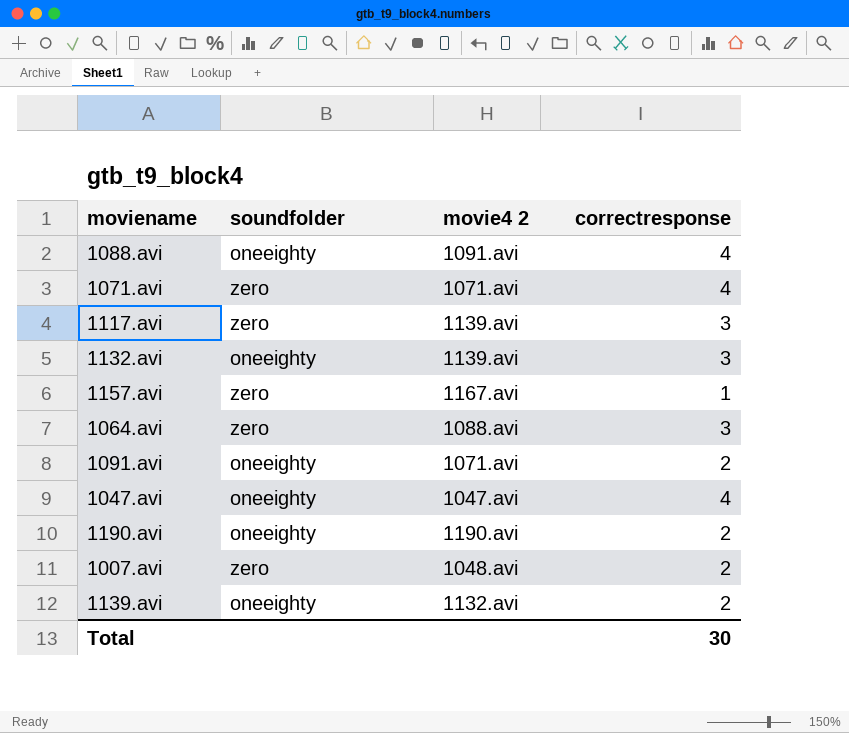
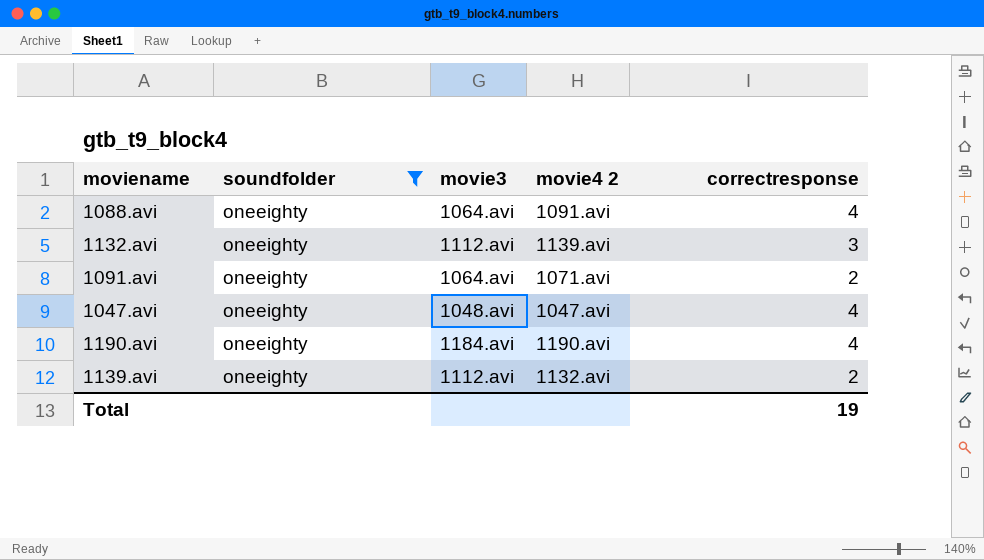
filter: none -> soundfolder = oneeighty
column movie3 | position: none -> 3
1190.avi | correctresponse: 2 -> 4
Total | correctresponse: 30 -> 19

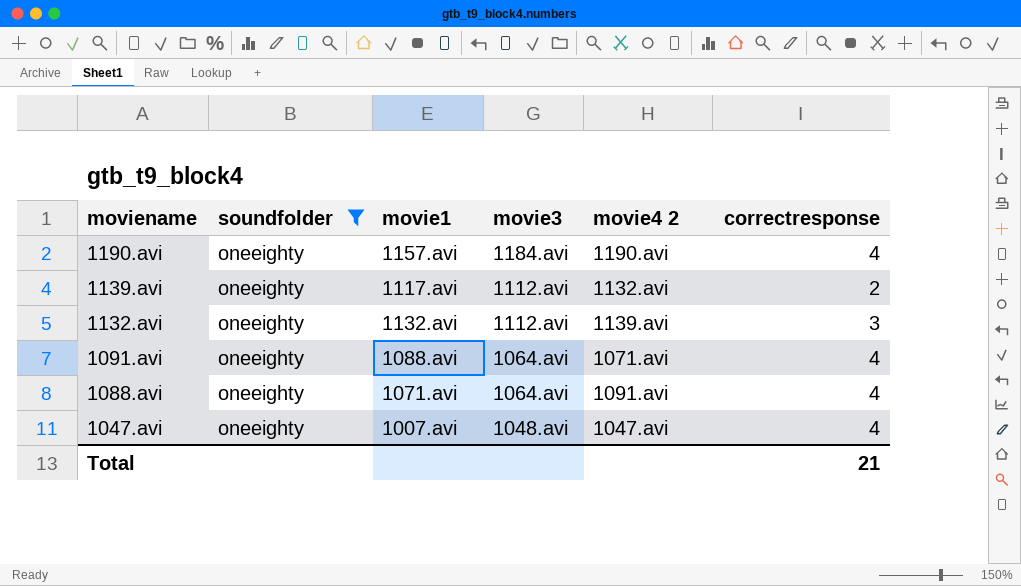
row order: none -> moviename descending
column movie1 | position: none -> 3
1091.avi | correctresponse: 2 -> 4
Total | correctresponse: 19 -> 21

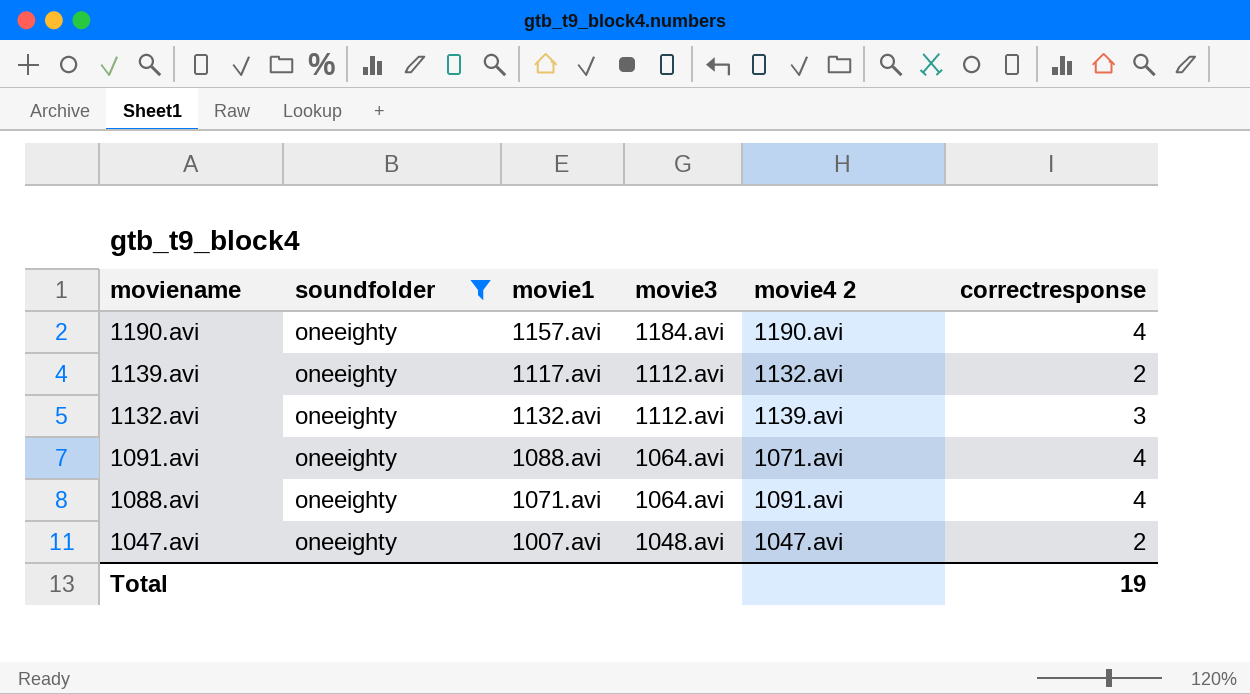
1047.avi | correctresponse: 4 -> 2
Total | correctresponse: 21 -> 19

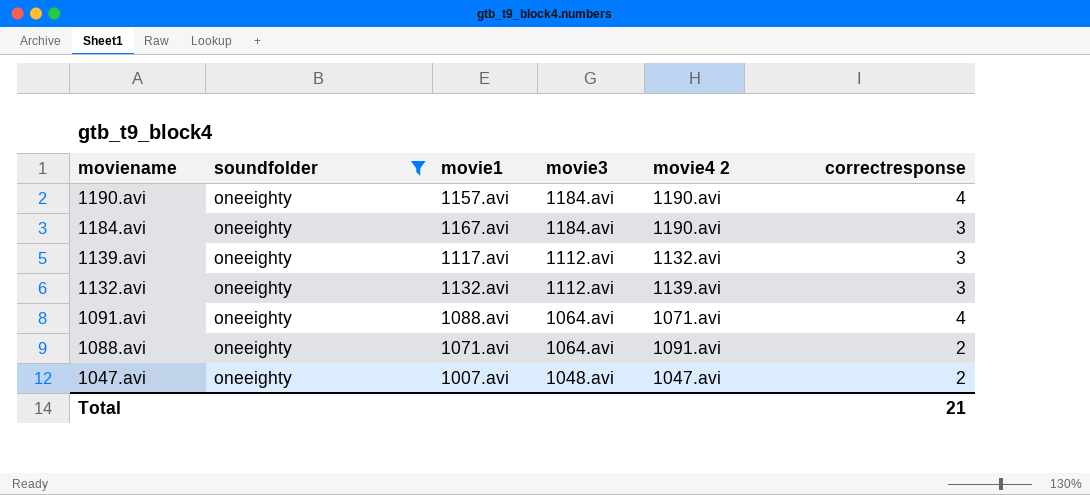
row 1184.avi: none -> oneeighty | 1167.avi | 1184.avi | 1190.avi | 3
1139.avi | correctresponse: 2 -> 3
1088.avi | correctresponse: 4 -> 2
Total | correctresponse: 19 -> 21

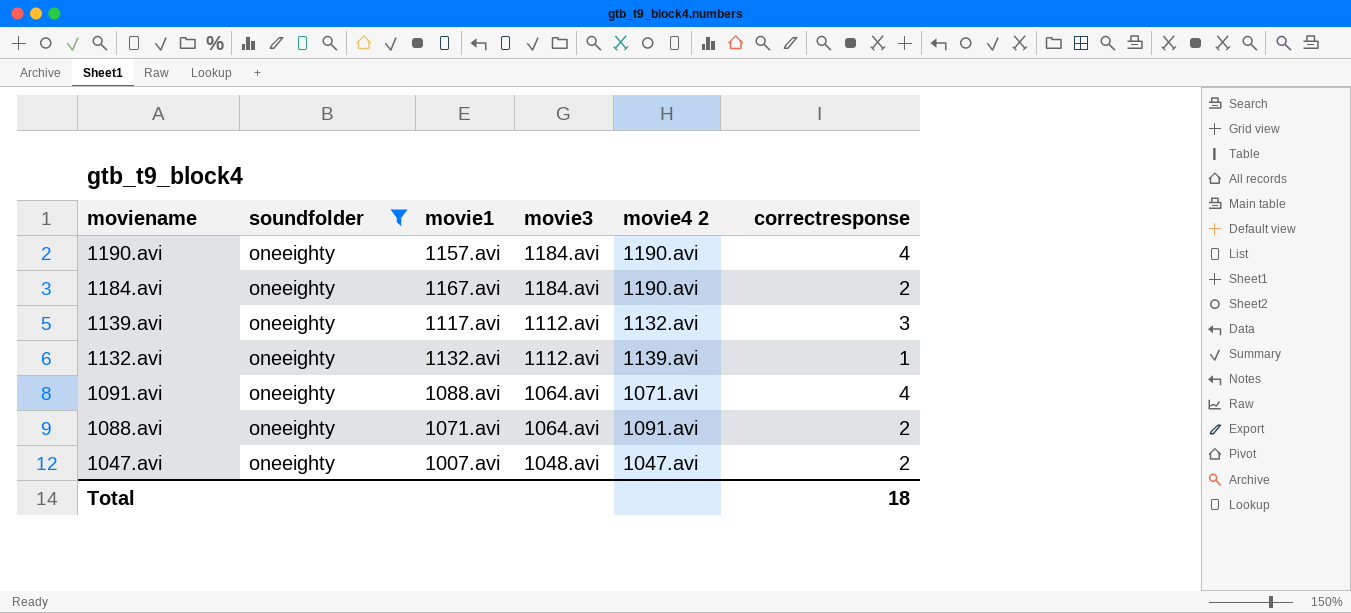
1184.avi | correctresponse: 3 -> 2
1132.avi | correctresponse: 3 -> 1
Total | correctresponse: 21 -> 18

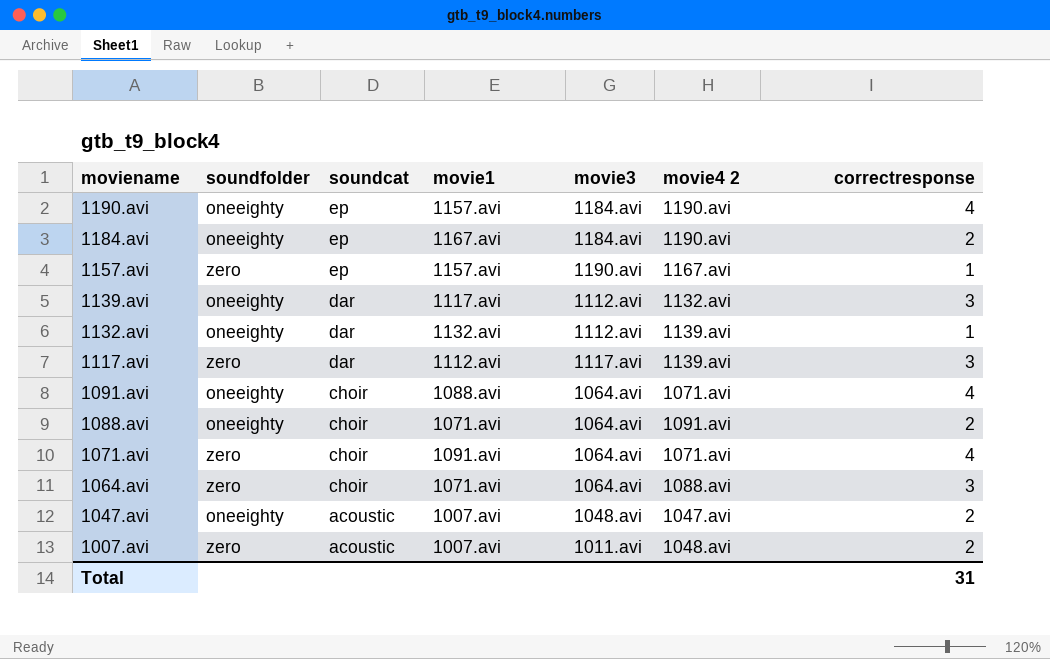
filter: soundfolder = oneeighty -> none
column soundcat | position: none -> 3
Total | correctresponse: 18 -> 31

